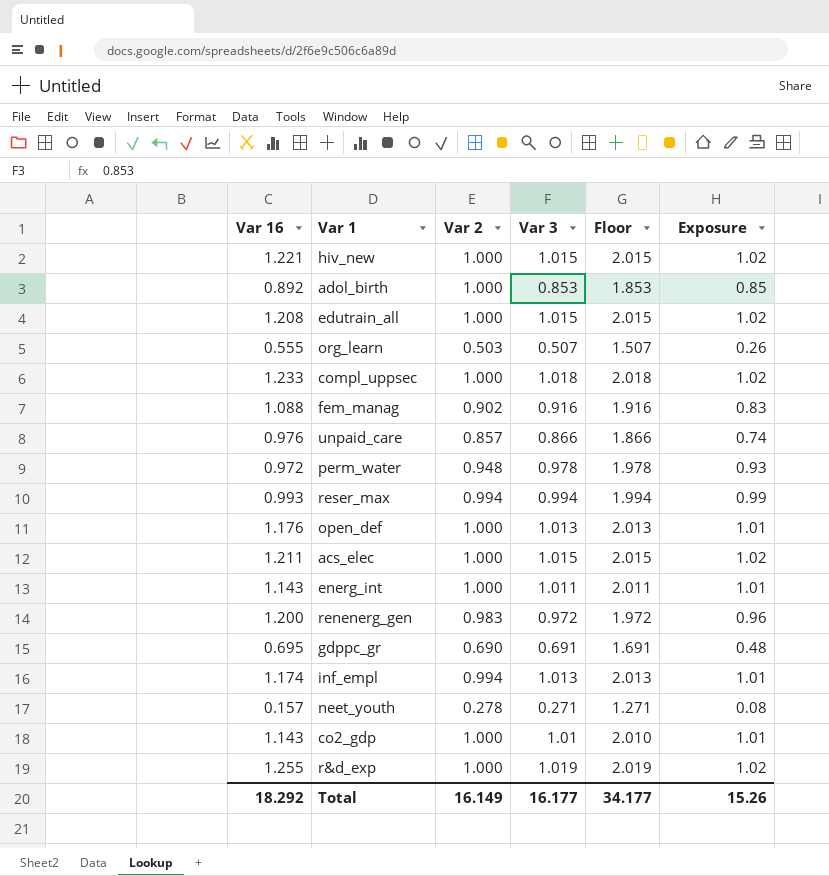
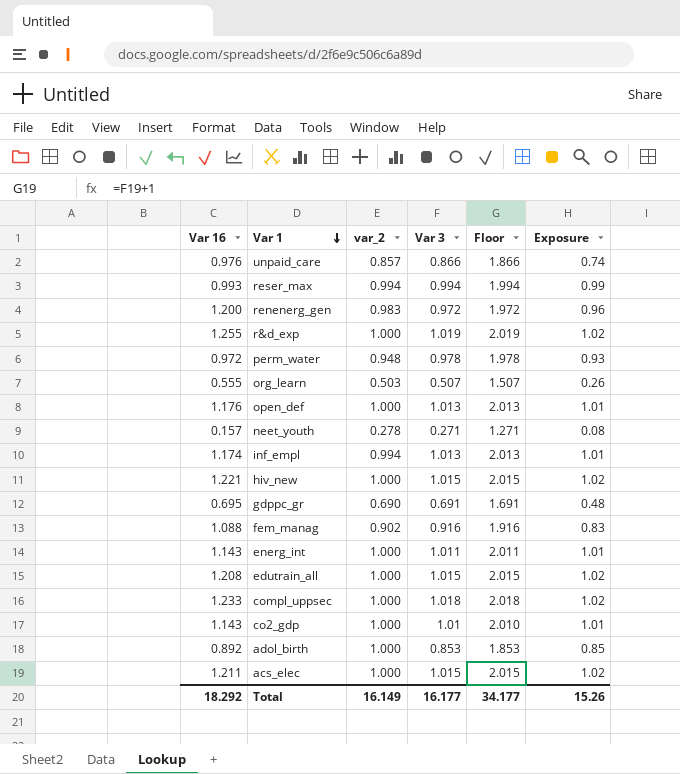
row order: none -> Var 1 descending
column name: Var 2 -> var_2

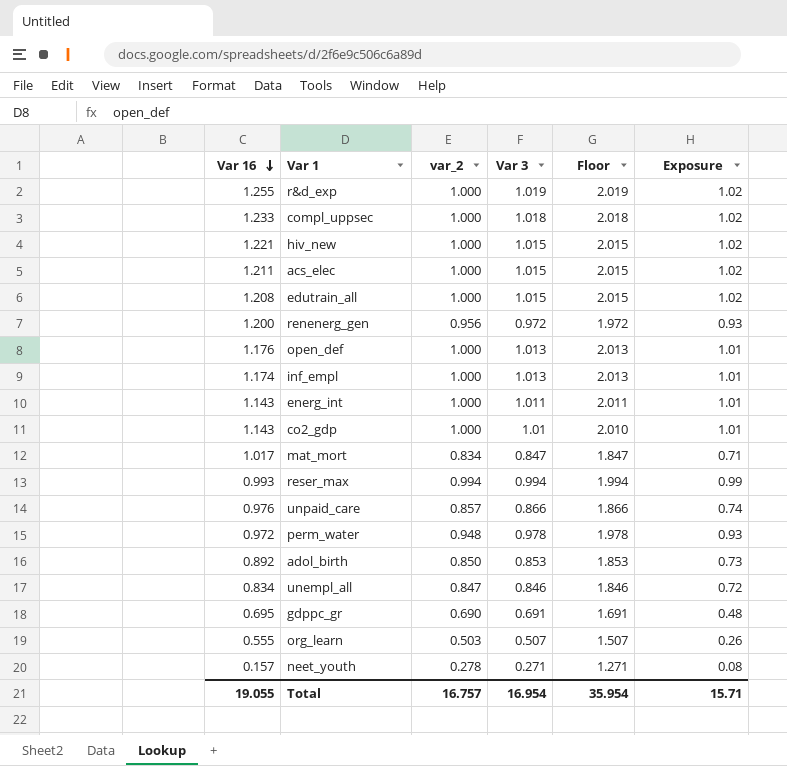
row order: Var 1 descending -> Var 16 descending
row fem_manag: 1.088 | 0.902 | 0.916 | 1.916 | 0.83 -> none
renenerg_gen | var_2: 0.983 -> 0.956
renenerg_gen | Exposure: 0.96 -> 0.93
inf_empl | var_2: 0.994 -> 1.000
row mat_mort: none -> 1.017 | 0.834 | 0.847 | 1.847 | 0.71
adol_birth | var_2: 1.000 -> 0.850
adol_birth | Exposure: 0.85 -> 0.73
row unempl_all: none -> 0.834 | 0.847 | 0.846 | 1.846 | 0.72
Total | Var 16: 18.292 -> 19.055
Total | var_2: 16.149 -> 16.757
Total | Var 3: 16.177 -> 16.954
Total | Floor: 34.177 -> 35.954
Total | Exposure: 15.26 -> 15.71

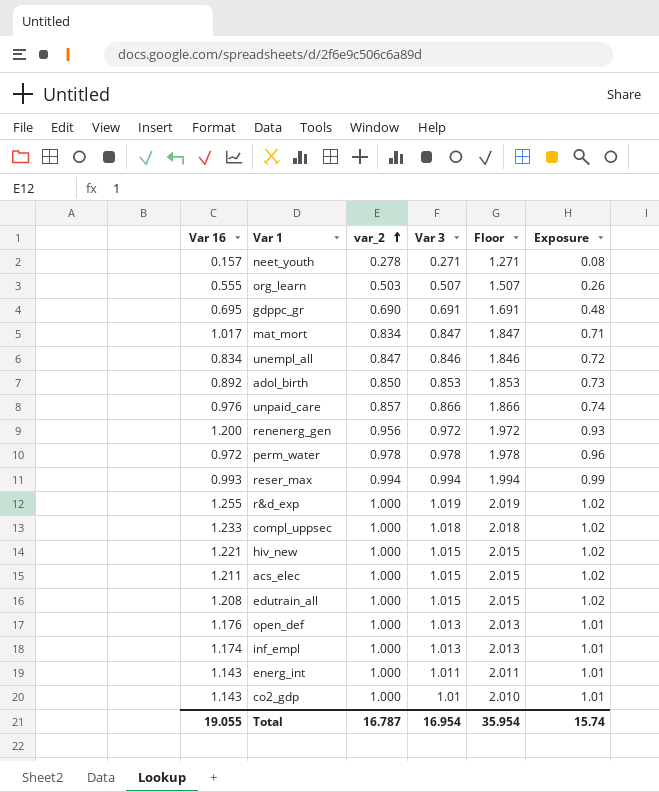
row order: Var 16 descending -> var_2 ascending
perm_water | var_2: 0.948 -> 0.978
perm_water | Exposure: 0.93 -> 0.96
Total | var_2: 16.757 -> 16.787
Total | Exposure: 15.71 -> 15.74

